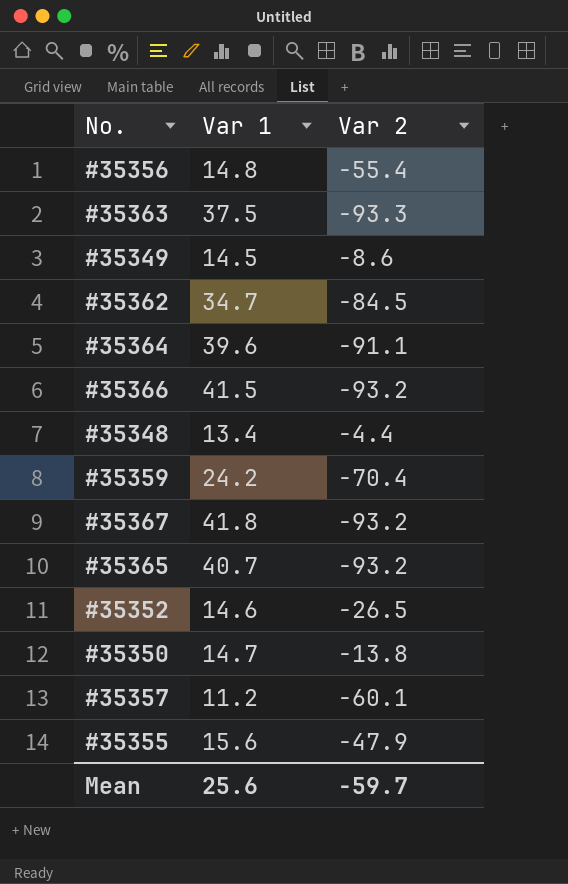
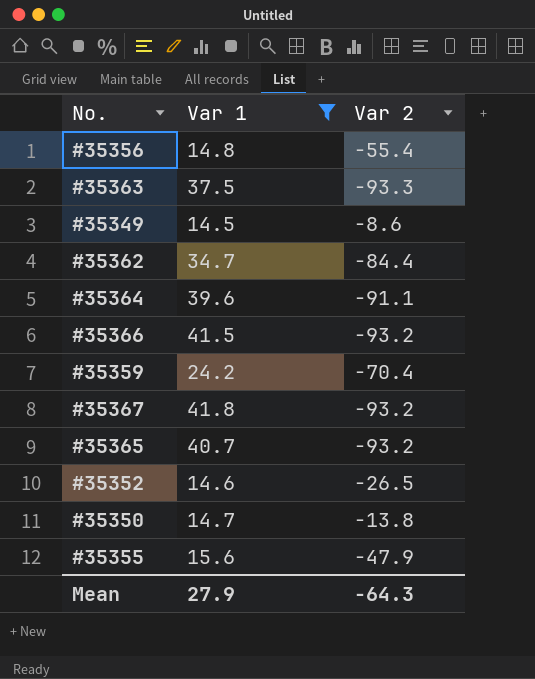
filter: none -> Var 1 >= 14.5
#35362 | Var 2: -84.5 -> -84.4
Mean | Var 1: 25.6 -> 27.9
Mean | Var 2: -59.7 -> -64.3

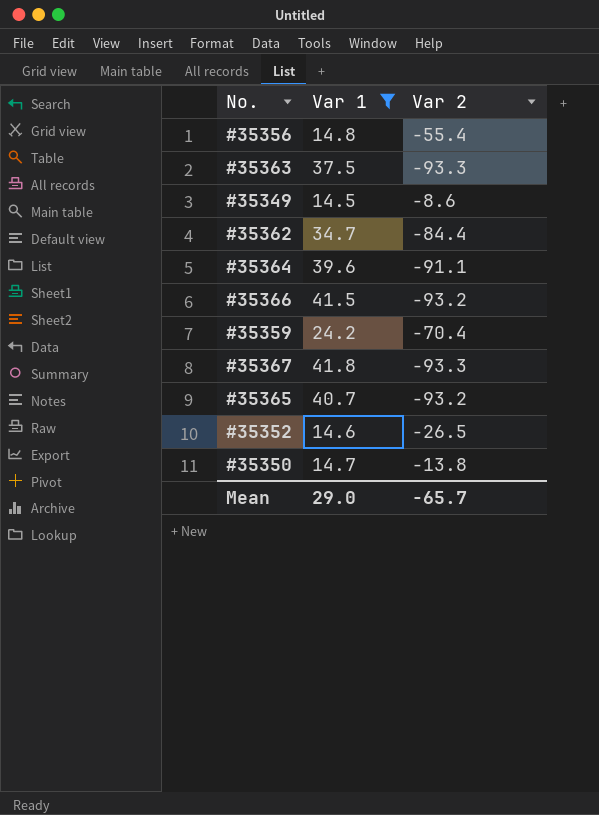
row #35355: 15.6 | -47.9 -> none
#35367 | Var 2: -93.2 -> -93.3
Mean | Var 1: 27.9 -> 29.0
Mean | Var 2: -64.3 -> -65.7

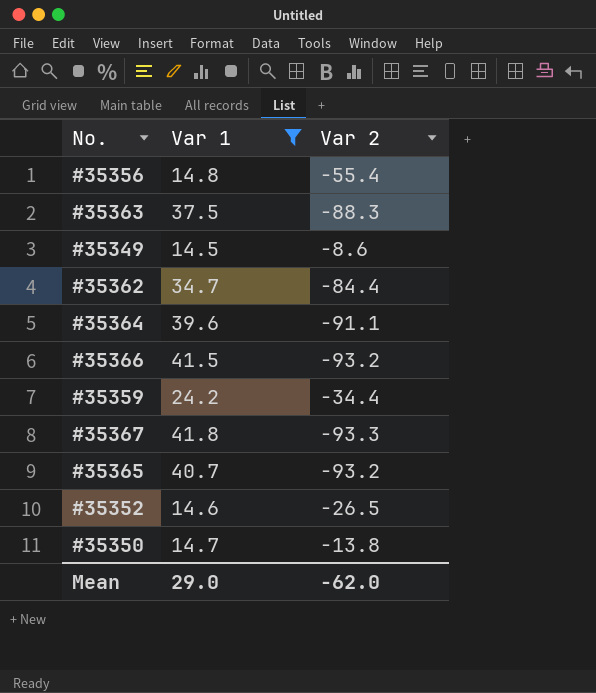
#35363 | Var 2: -93.3 -> -88.3
#35359 | Var 2: -70.4 -> -34.4
Mean | Var 2: -65.7 -> -62.0

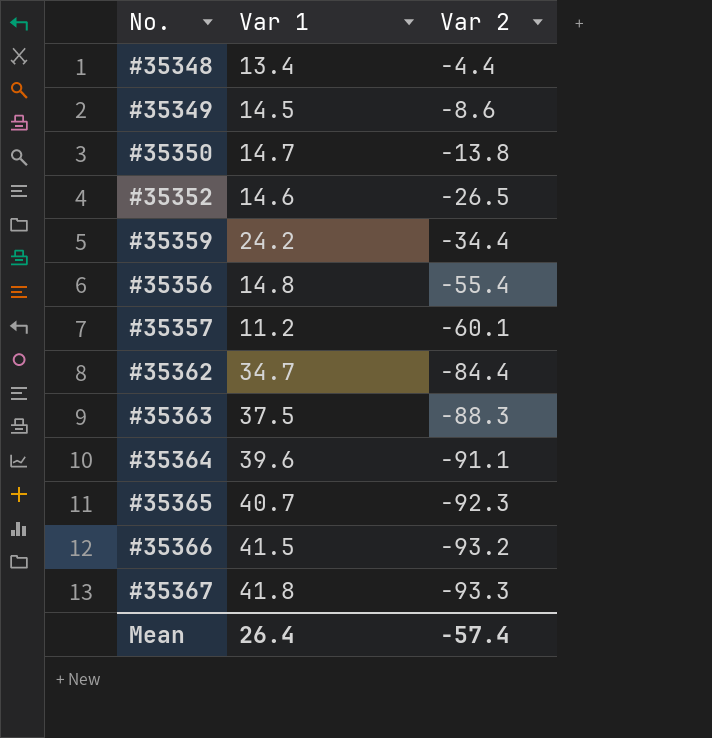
filter: Var 1 >= 14.5 -> none
row order: none -> Var 2 descending
#35365 | Var 2: -93.2 -> -92.3
Mean | Var 1: 29.0 -> 26.4
Mean | Var 2: -62.0 -> -57.4

